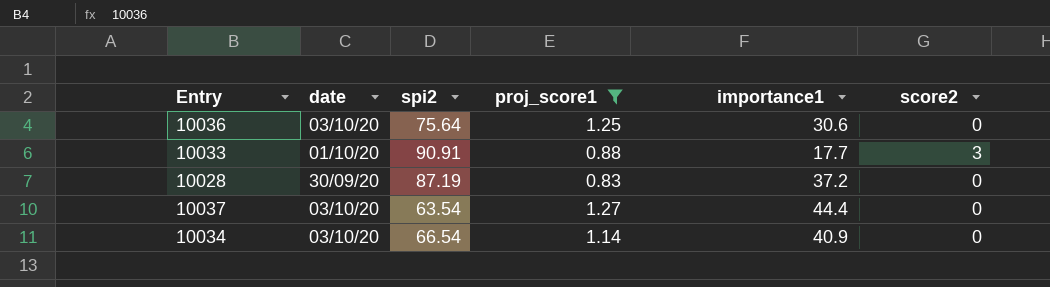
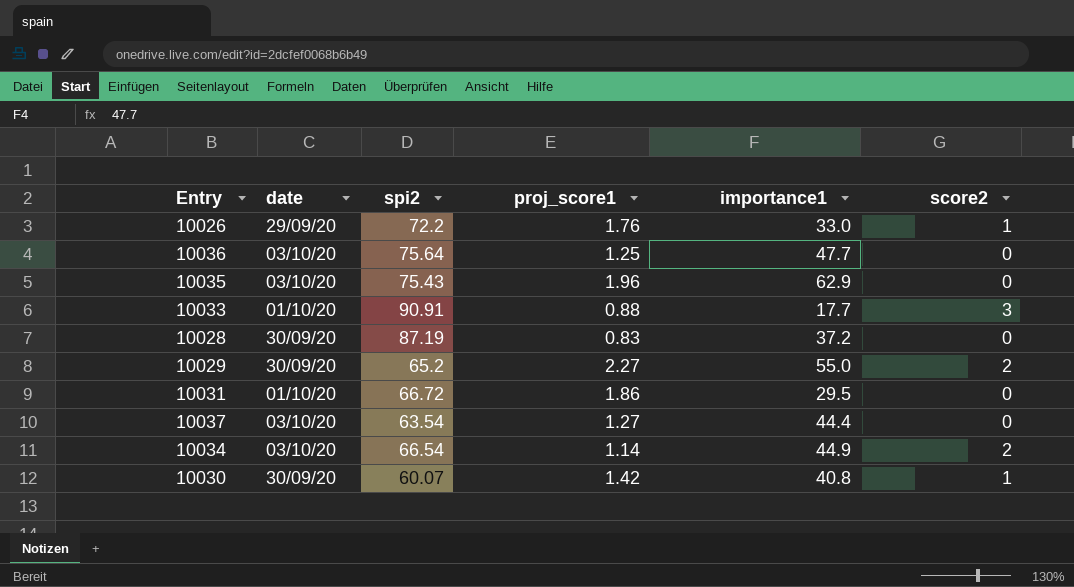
filter: proj_score1 <= 1.27 -> none
10036 | importance1: 30.6 -> 47.7
10034 | importance1: 40.9 -> 44.9
10034 | score2: 0 -> 2

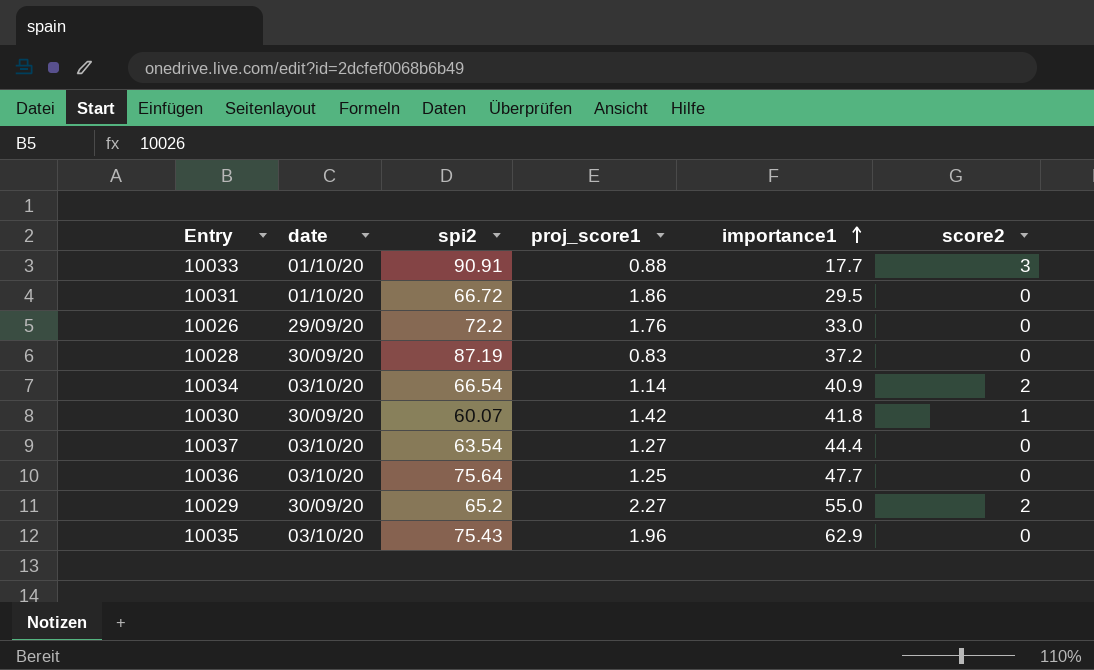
row order: none -> importance1 ascending
10026 | score2: 1 -> 0
10034 | importance1: 44.9 -> 40.9
10030 | importance1: 40.8 -> 41.8

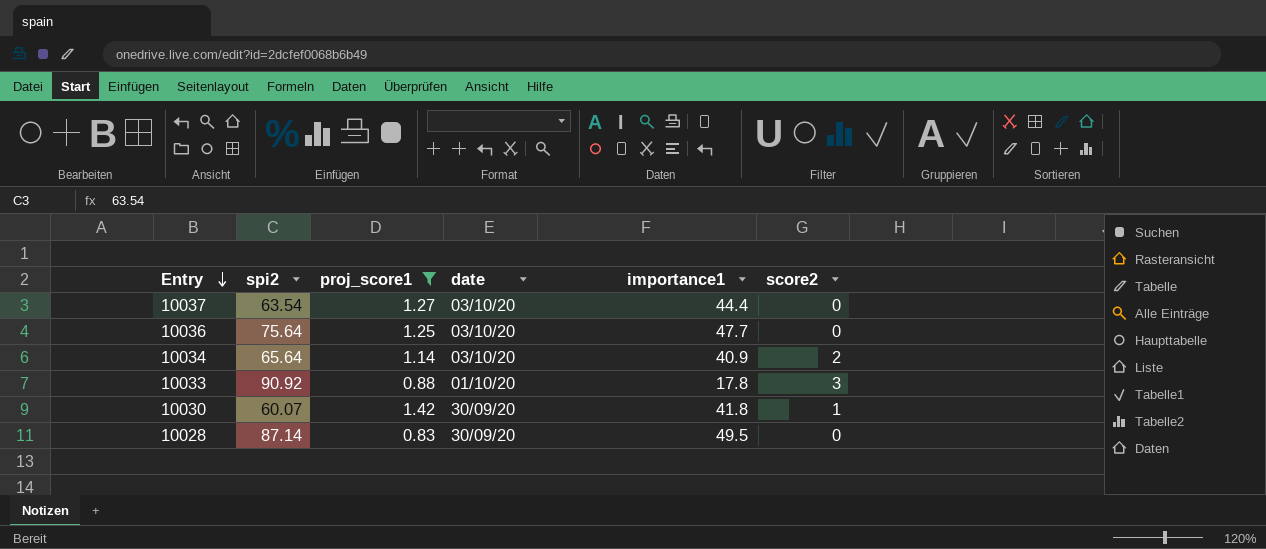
filter: none -> proj_score1 <= 1.42
row order: importance1 ascending -> Entry descending
column date | position: 2 -> 4
10034 | spi2: 66.54 -> 65.64
10033 | spi2: 90.91 -> 90.92
10033 | importance1: 17.7 -> 17.8
10028 | spi2: 87.19 -> 87.14
10028 | importance1: 37.2 -> 49.5

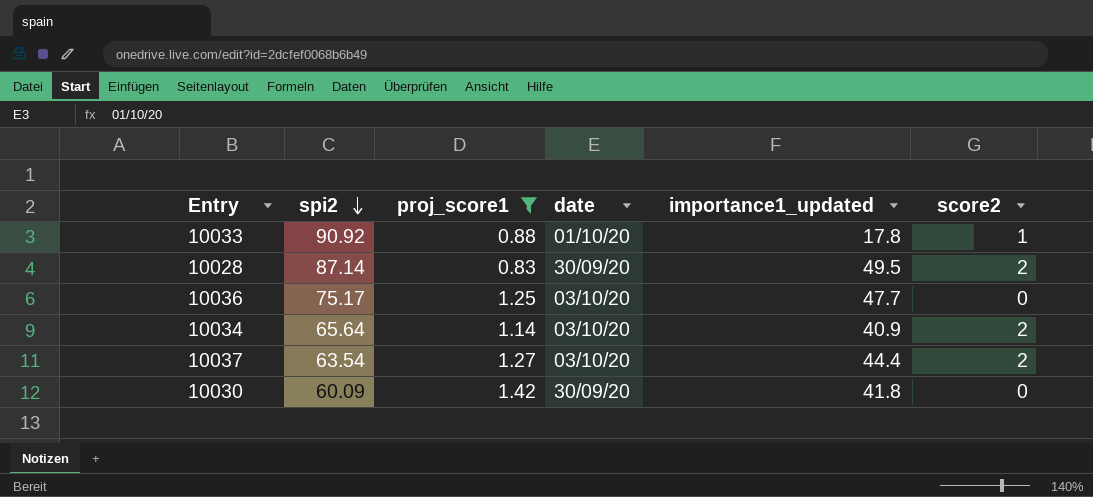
row order: Entry descending -> spi2 descending
column name: importance1 -> importance1_updated
10033 | score2: 3 -> 1
10028 | score2: 0 -> 2
10036 | spi2: 75.64 -> 75.17
10037 | score2: 0 -> 2
10030 | spi2: 60.07 -> 60.09
10030 | score2: 1 -> 0

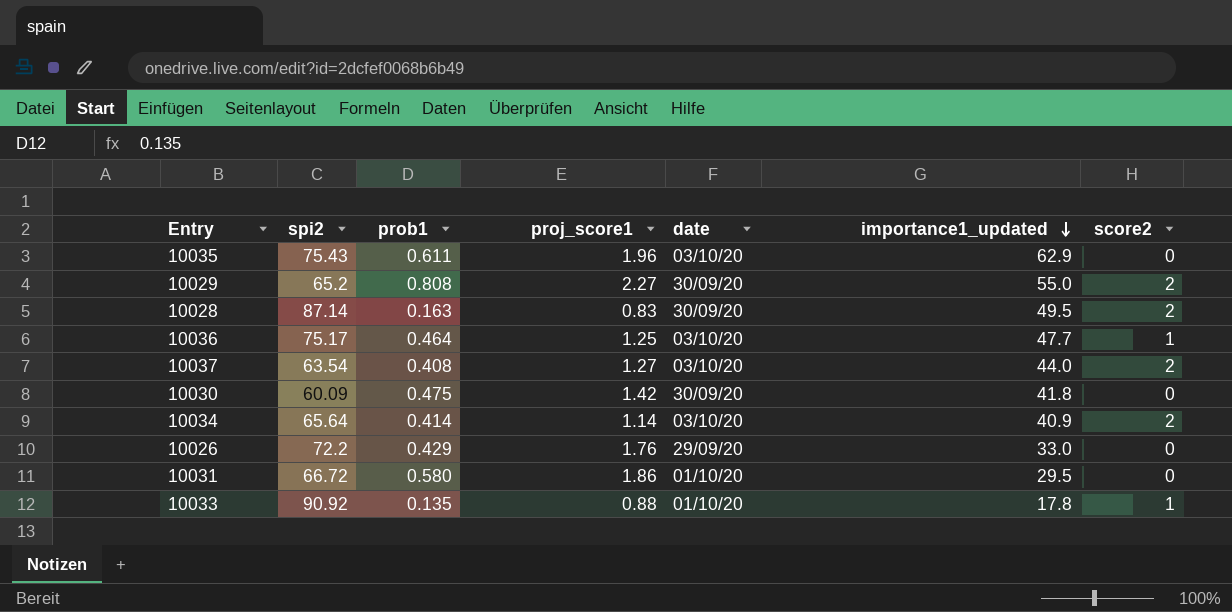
filter: proj_score1 <= 1.42 -> none
row order: spi2 descending -> importance1_updated descending
column prob1 | position: none -> 3
10036 | score2: 0 -> 1
10037 | importance1_updated: 44.4 -> 44.0

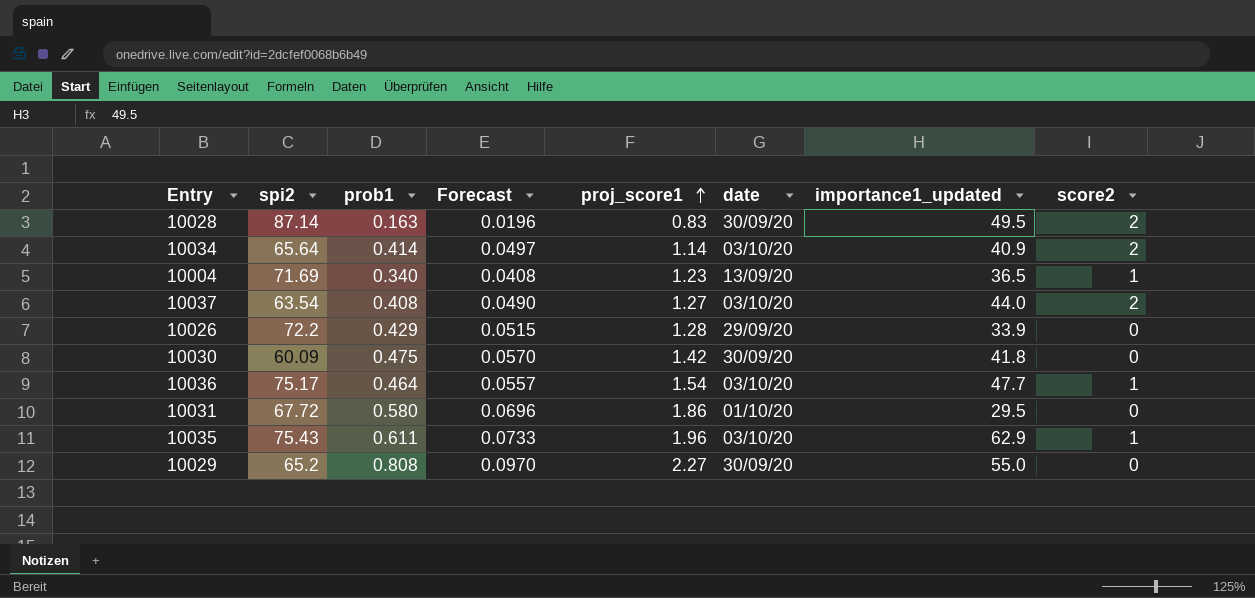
row order: importance1_updated descending -> proj_score1 ascending
column Forecast | formula: none -> [prob1] * 0.12
row 10033: 90.92 | 0.135 | 0.88 | 01/10/20 | 17.8 | 1 -> none
row 10004: none -> 71.69 | 0.340 | 0.0408 | 1.23 | 13/09/20 | 36.5 | 1
10026 | proj_score1: 1.76 -> 1.28
10026 | importance1_updated: 33.0 -> 33.9
10036 | proj_score1: 1.25 -> 1.54
10031 | spi2: 66.72 -> 67.72
10035 | score2: 0 -> 1
10029 | score2: 2 -> 0

